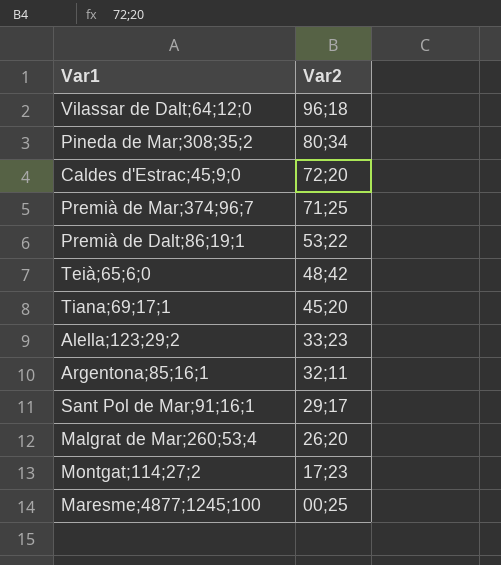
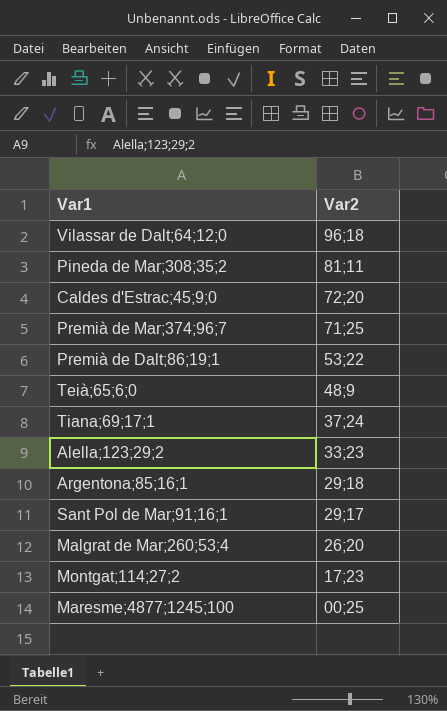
Pineda de Mar;308;35;2 | Var2: 80;34 -> 81;11
Teià;65;6;0 | Var2: 48;42 -> 48;9
Tiana;69;17;1 | Var2: 45;20 -> 37;24
Argentona;85;16;1 | Var2: 32;11 -> 29;18

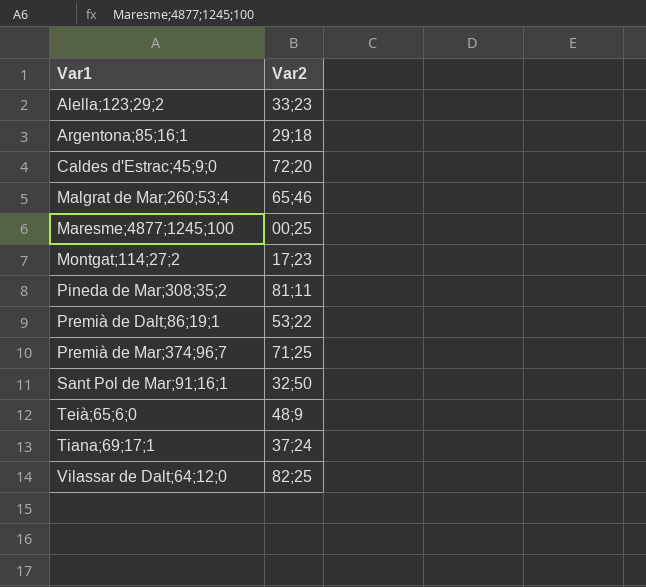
row order: Var2 descending -> Var1 ascending
Malgrat de Mar;260;53;4 | Var2: 26;20 -> 65;46
Sant Pol de Mar;91;16;1 | Var2: 29;17 -> 32;50
Vilassar de Dalt;64;12;0 | Var2: 96;18 -> 82;25

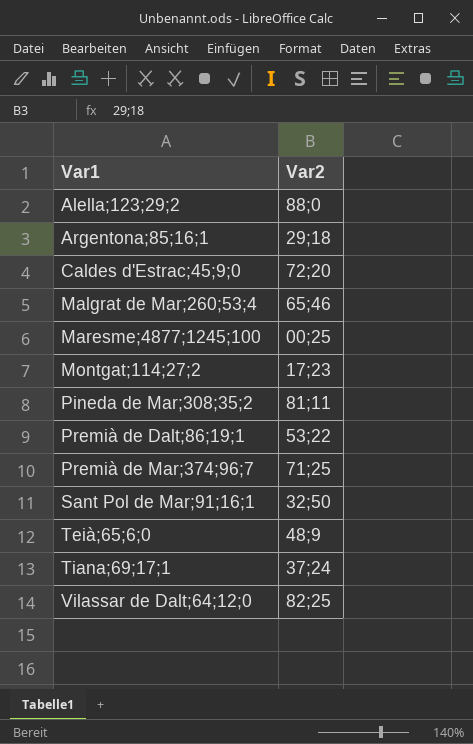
Alella;123;29;2 | Var2: 33;23 -> 88;0

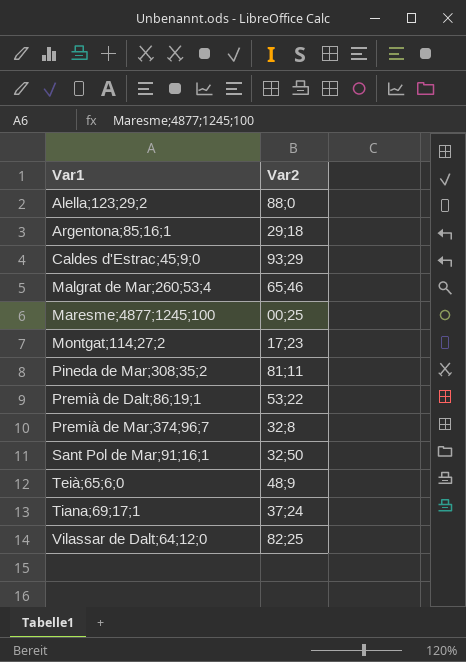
Caldes d'Estrac;45;9;0 | Var2: 72;20 -> 93;29
Premià de Mar;374;96;7 | Var2: 71;25 -> 32;8

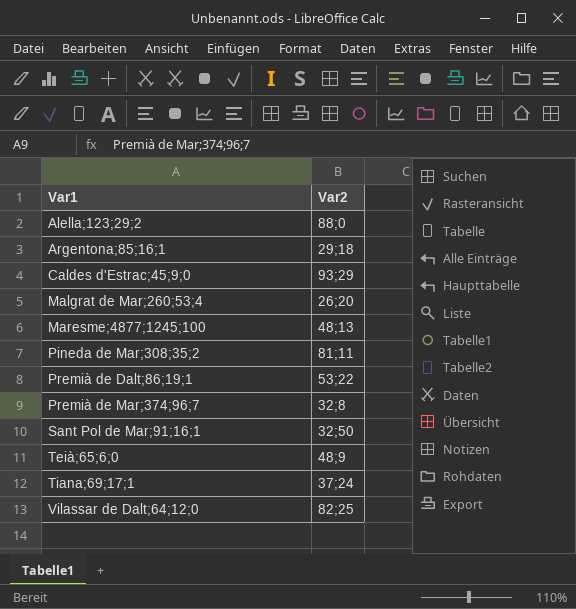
row Montgat;114;27;2: 17;23 -> none
Malgrat de Mar;260;53;4 | Var2: 65;46 -> 26;20
Maresme;4877;1245;100 | Var2: 00;25 -> 48;13

